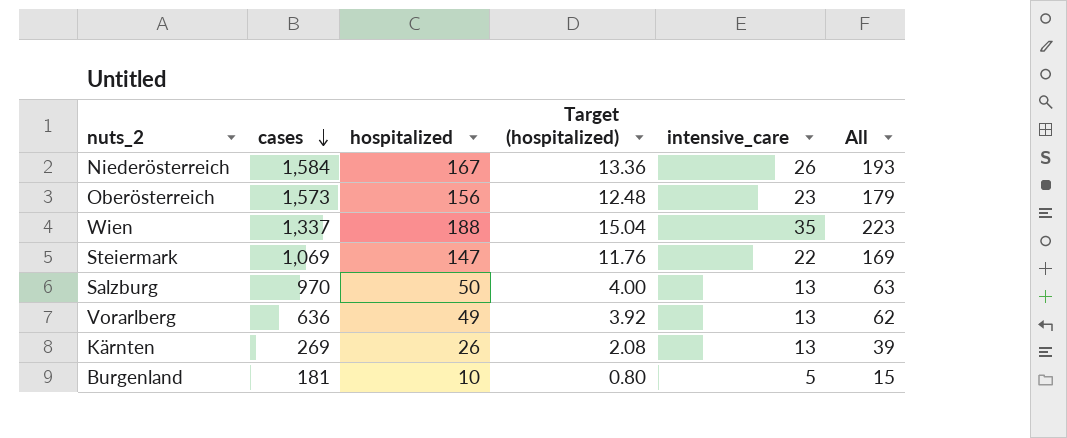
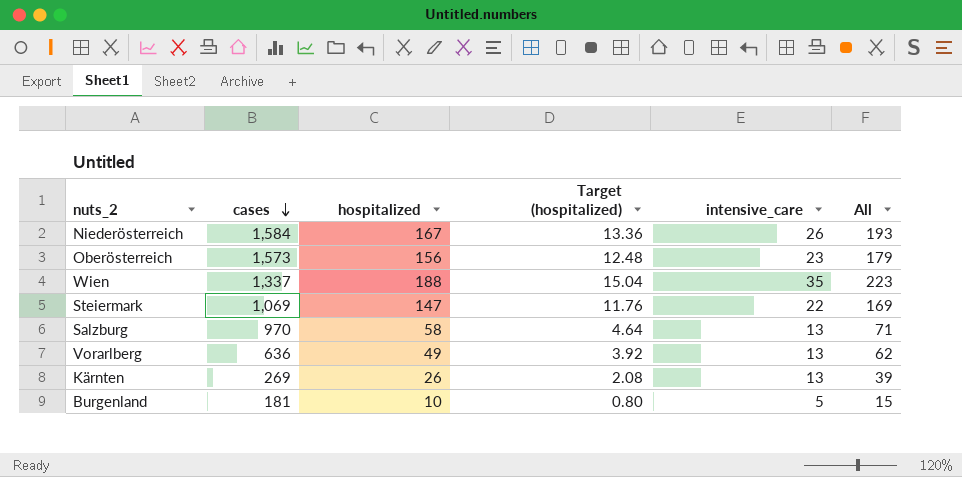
Salzburg | hospitalized: 50 -> 58
Salzburg | Target (hospitalized): 4.00 -> 4.64
Salzburg | All: 63 -> 71

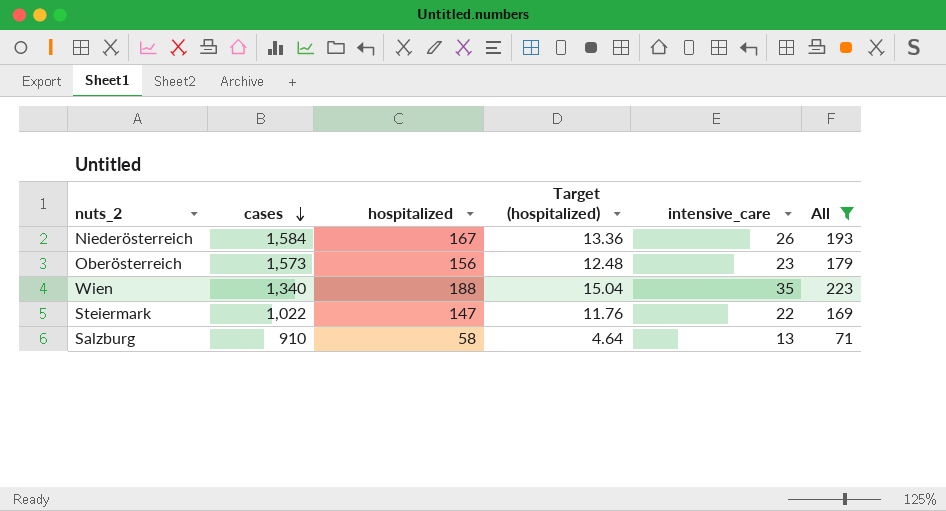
filter: none -> All >= 71
Wien | cases: 1,337 -> 1,340
Steiermark | cases: 1,069 -> 1,022
Salzburg | cases: 970 -> 910

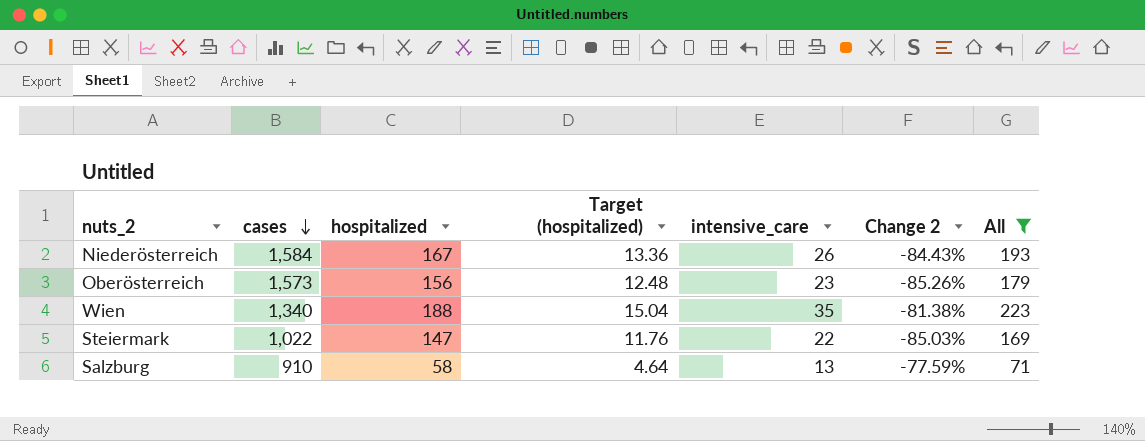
column Change 2 | formula: none -> ([intensive_care] - [hospitalized]) / [hospitalized]

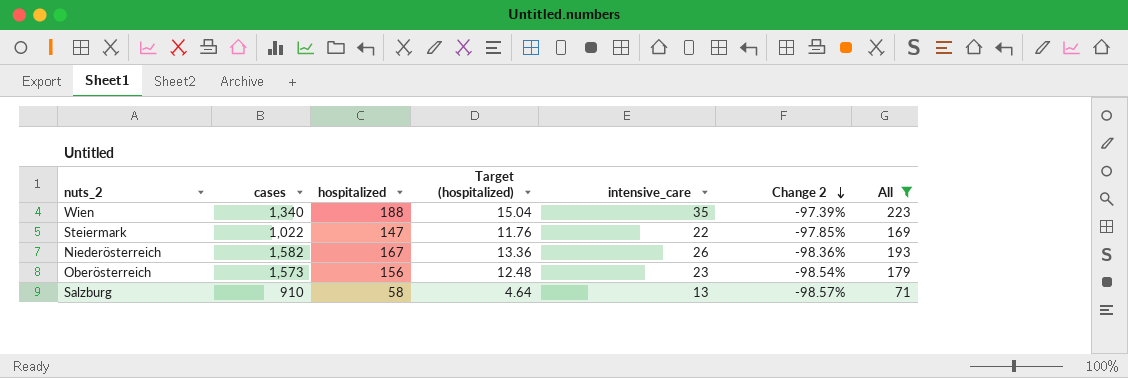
row order: cases descending -> Change 2 descending
column Change 2 | formula: ([intensive_care] - [hospitalized]) / [hospitalized] -> ([intensive_care] - [cases]) / [cases]
Niederösterreich | cases: 1,584 -> 1,582

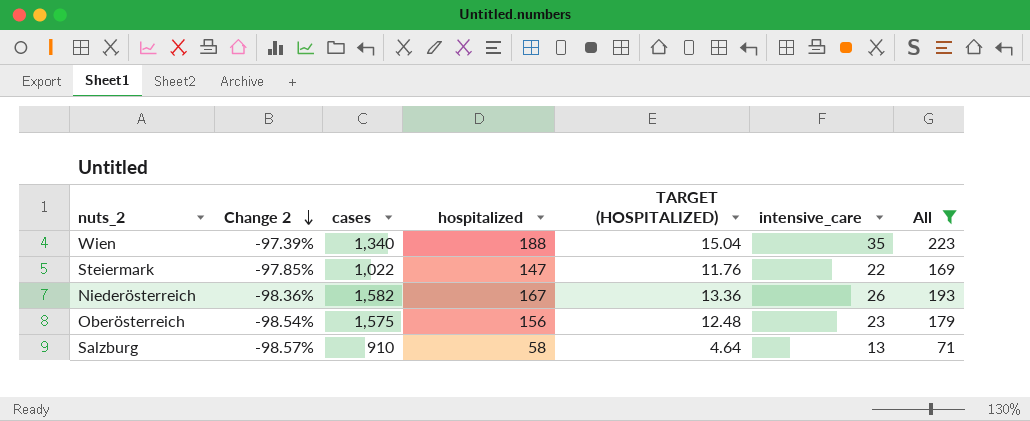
column Change 2 | position: 6 -> 2
column name: Target (hospitalized) -> TARGET (HOSPITALIZED)
Oberösterreich | cases: 1,573 -> 1,575

